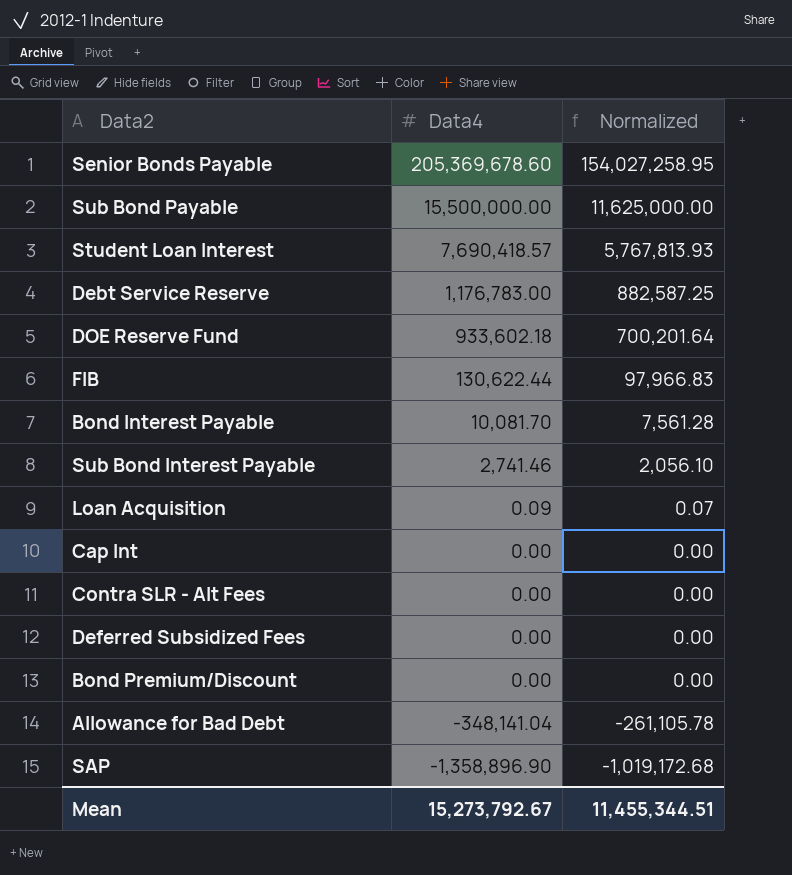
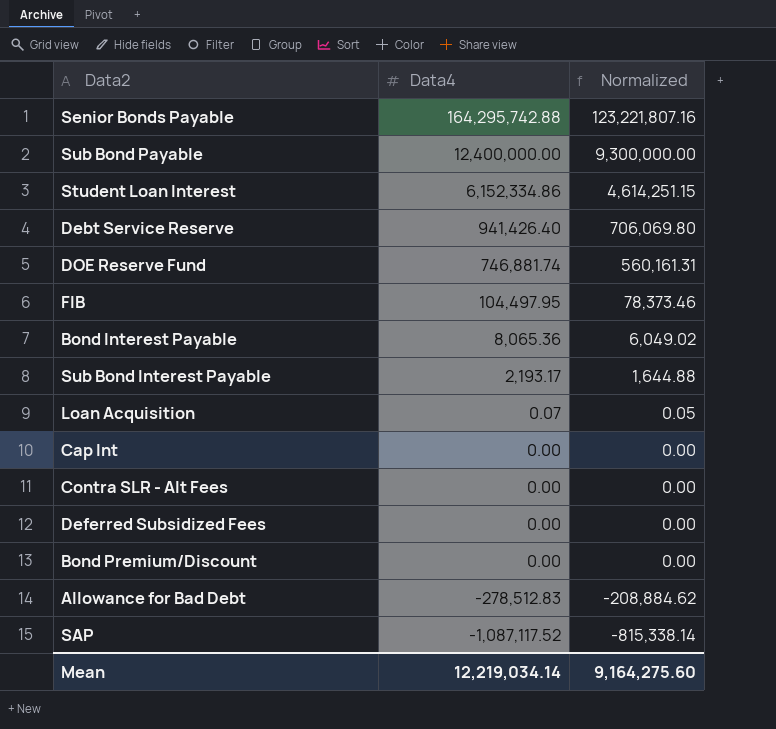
Senior Bonds Payable | Data4: 205,369,678.60 -> 164,295,742.88
Senior Bonds Payable | Normalized: 154,027,258.95 -> 123,221,807.16
Sub Bond Payable | Data4: 15,500,000.00 -> 12,400,000.00
Sub Bond Payable | Normalized: 11,625,000.00 -> 9,300,000.00
Student Loan Interest | Data4: 7,690,418.57 -> 6,152,334.86
Student Loan Interest | Normalized: 5,767,813.93 -> 4,614,251.15
Debt Service Reserve | Data4: 1,176,783.00 -> 941,426.40
Debt Service Reserve | Normalized: 882,587.25 -> 706,069.80
DOE Reserve Fund | Data4: 933,602.18 -> 746,881.74
DOE Reserve Fund | Normalized: 700,201.64 -> 560,161.31
FIB | Data4: 130,622.44 -> 104,497.95
FIB | Normalized: 97,966.83 -> 78,373.46
Bond Interest Payable | Data4: 10,081.70 -> 8,065.36
Bond Interest Payable | Normalized: 7,561.28 -> 6,049.02
Sub Bond Interest Payable | Data4: 2,741.46 -> 2,193.17
Sub Bond Interest Payable | Normalized: 2,056.10 -> 1,644.88
Loan Acquisition | Data4: 0.09 -> 0.07
Loan Acquisition | Normalized: 0.07 -> 0.05
Allowance for Bad Debt | Data4: -348,141.04 -> -278,512.83
Allowance for Bad Debt | Normalized: -261,105.78 -> -208,884.62
SAP | Data4: -1,358,896.90 -> -1,087,117.52
SAP | Normalized: -1,019,172.68 -> -815,338.14
Mean | Data4: 15,273,792.67 -> 12,219,034.14
Mean | Normalized: 11,455,344.51 -> 9,164,275.60

